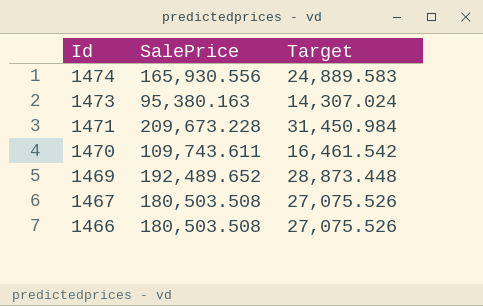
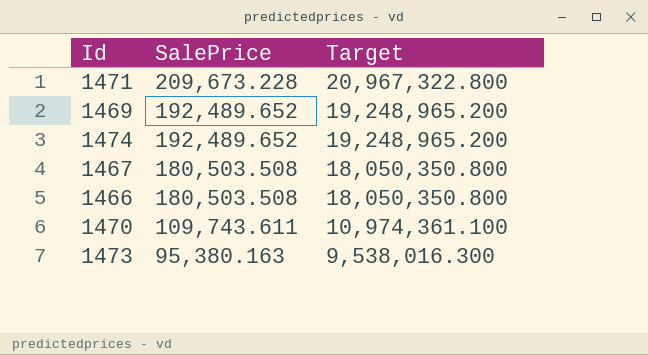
row order: Id descending -> SalePrice descending
column Target | formula: [SalePrice] * 0.15 -> [SalePrice] * 100
1474 | SalePrice: 165,930.556 -> 192,489.652

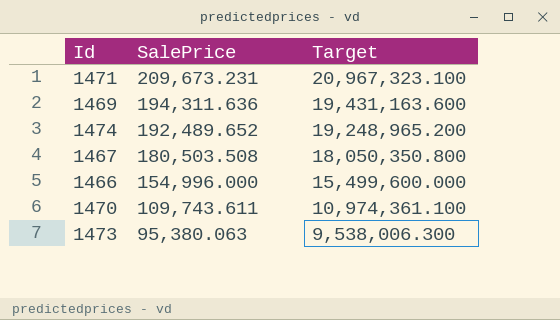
1471 | SalePrice: 209,673.228 -> 209,673.231
1471 | Target: 20,967,322.800 -> 20,967,323.100
1469 | SalePrice: 192,489.652 -> 194,311.636
1469 | Target: 19,248,965.200 -> 19,431,163.600
1466 | SalePrice: 180,503.508 -> 154,996.000
1466 | Target: 18,050,350.800 -> 15,499,600.000
1473 | SalePrice: 95,380.163 -> 95,380.063
1473 | Target: 9,538,016.300 -> 9,538,006.300

